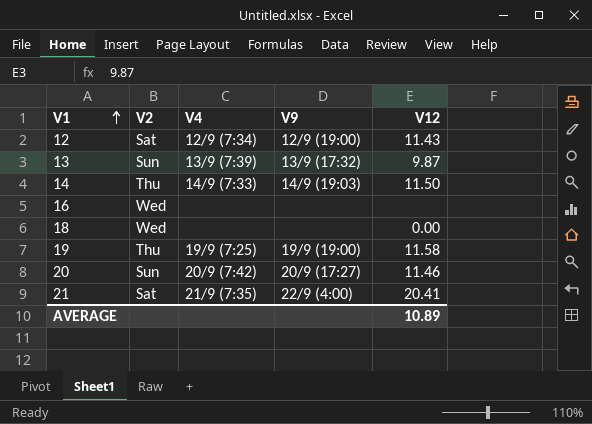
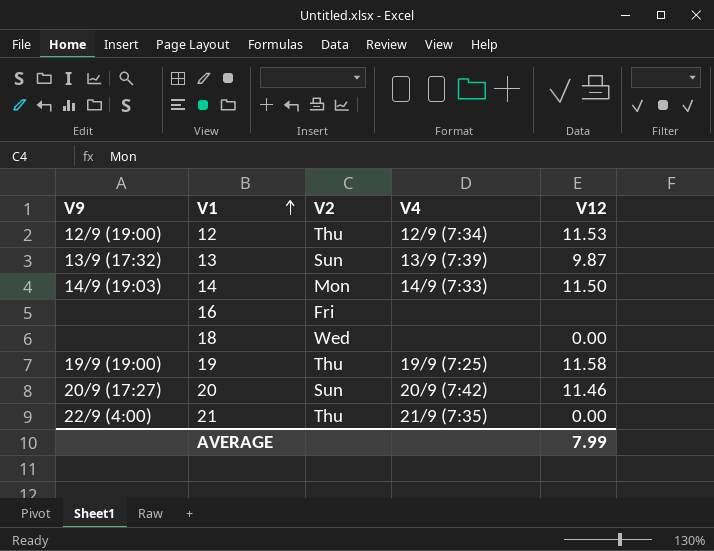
column V9 | position: 4 -> 1
12 | V2: Sat -> Thu
12 | V12: 11.43 -> 11.53
14 | V2: Thu -> Mon
16 | V2: Wed -> Fri
21 | V2: Sat -> Thu
21 | V12: 20.41 -> 0.00
AVERAGE | V12: 10.89 -> 7.99

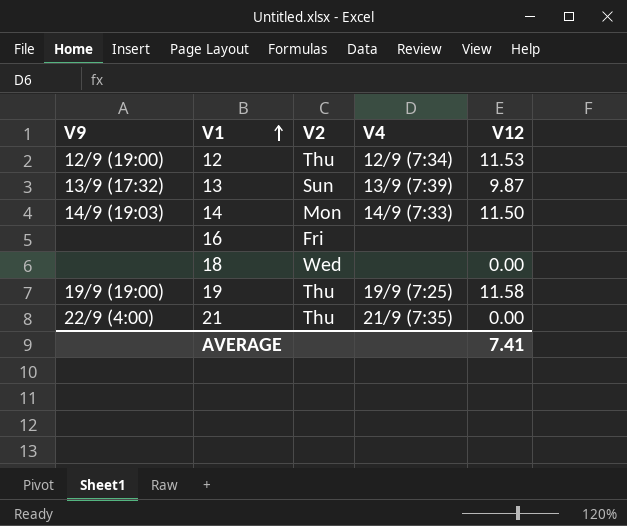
row 20: 20/9 (17:27) | Sun | 20/9 (7:42) | 11.46 -> none
AVERAGE | V12: 7.99 -> 7.41

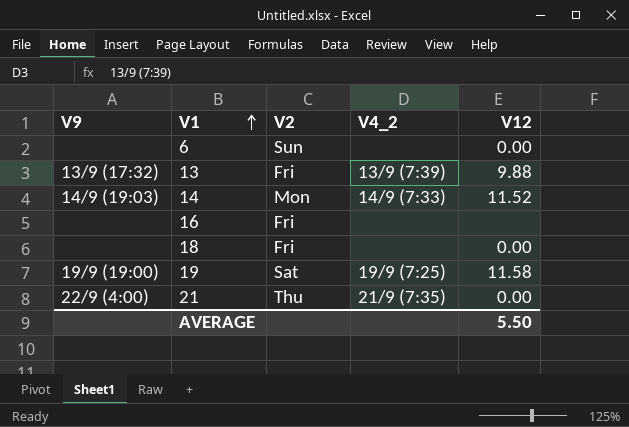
column name: V4 -> V4_2
row 12: 12/9 (19:00) | Thu | 12/9 (7:34) | 11.53 -> none
row 6: none -> none | Sun | none | 0.00
13 | V2: Sun -> Fri
13 | V12: 9.87 -> 9.88
14 | V12: 11.50 -> 11.52
18 | V2: Wed -> Fri
19 | V2: Thu -> Sat
AVERAGE | V12: 7.41 -> 5.50

